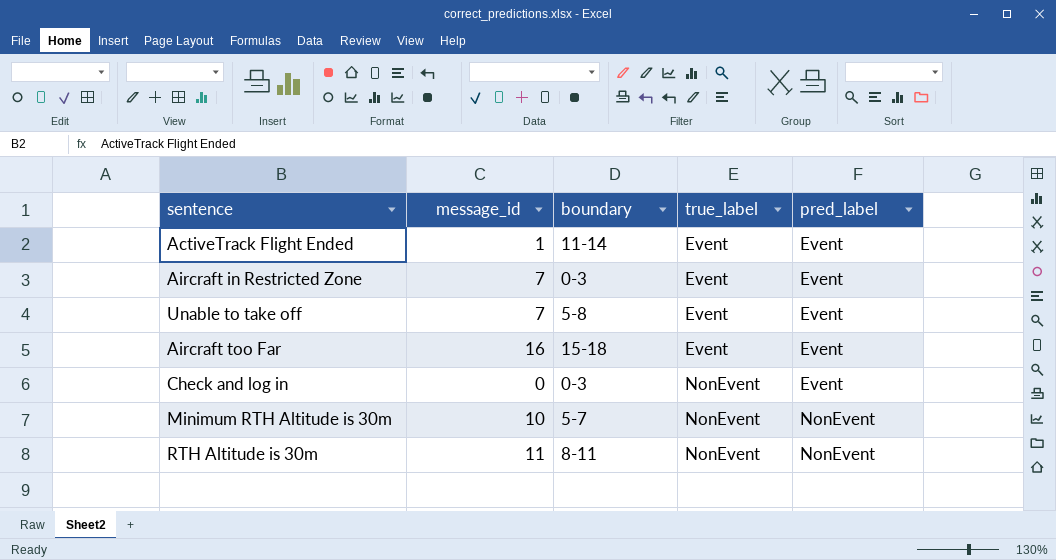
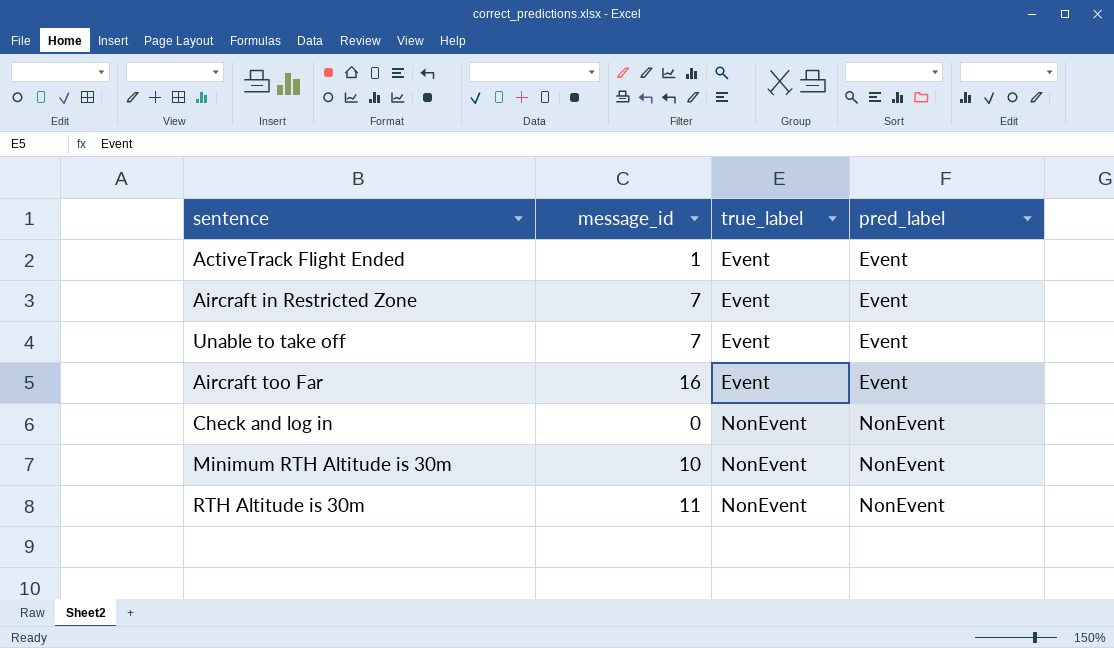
column boundary | position: 3 -> none
Check and log in | pred_label: Event -> NonEvent

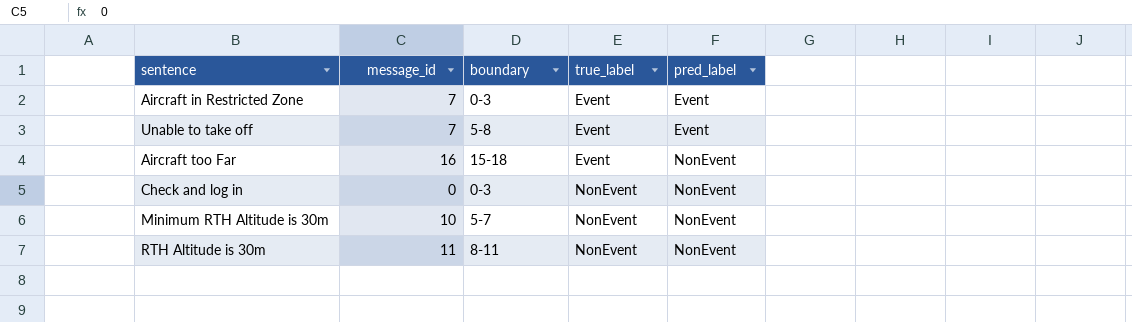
column boundary | position: none -> 3
row ActiveTrack Flight Ended: 1 | Event | Event -> none
Aircraft too Far | pred_label: Event -> NonEvent

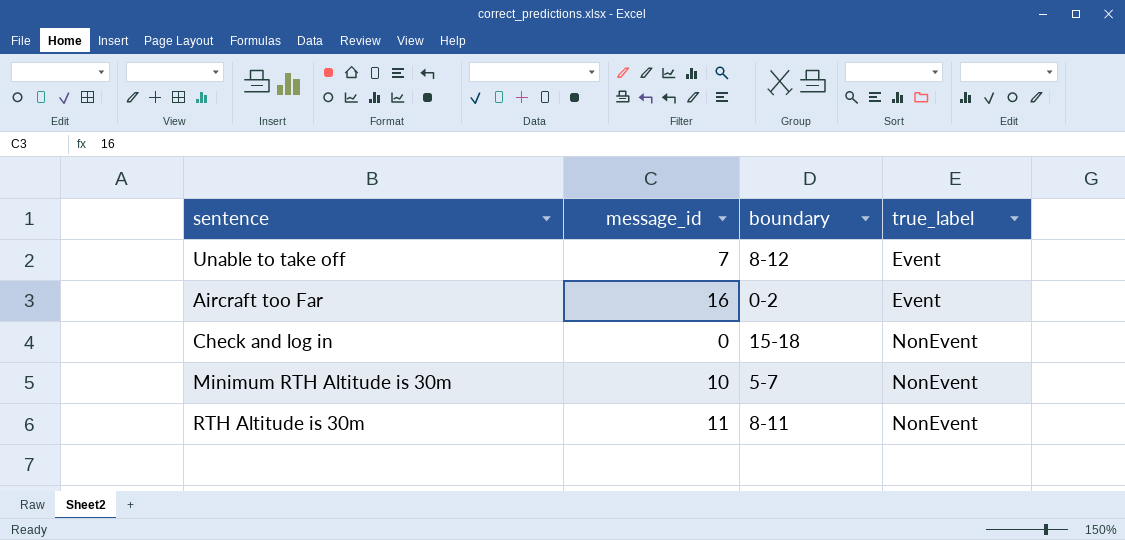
column pred_label | position: 5 -> none
row Aircraft in Restricted Zone: 7 | 0-3 | Event | Event -> none
Unable to take off | boundary: 5-8 -> 8-12
Aircraft too Far | boundary: 15-18 -> 0-2
Check and log in | boundary: 0-3 -> 15-18

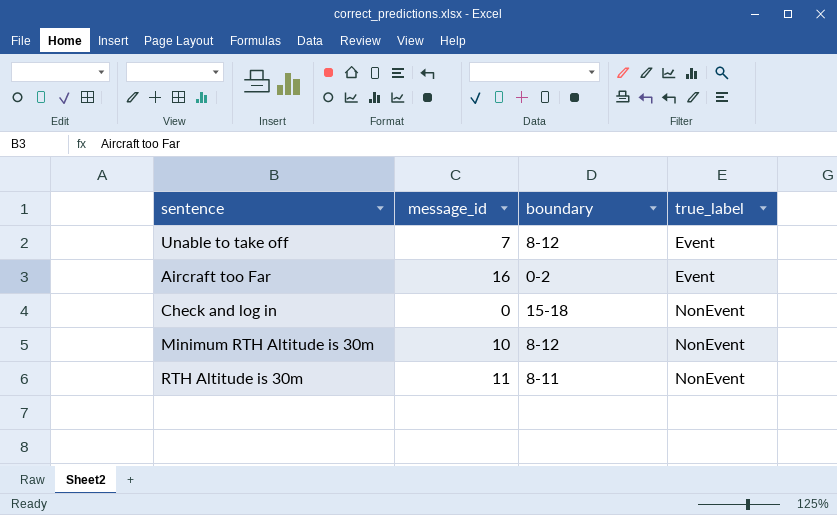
Minimum RTH Altitude is 30m | boundary: 5-7 -> 8-12

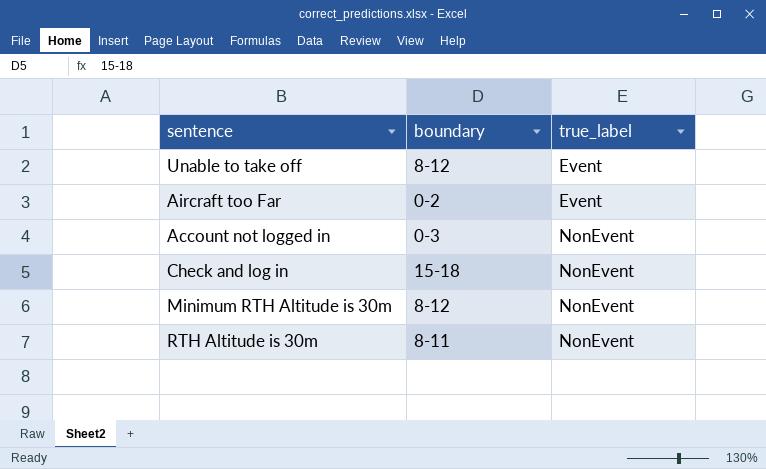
column message_id | position: 2 -> none
row Account not logged in: none -> 0-3 | NonEvent

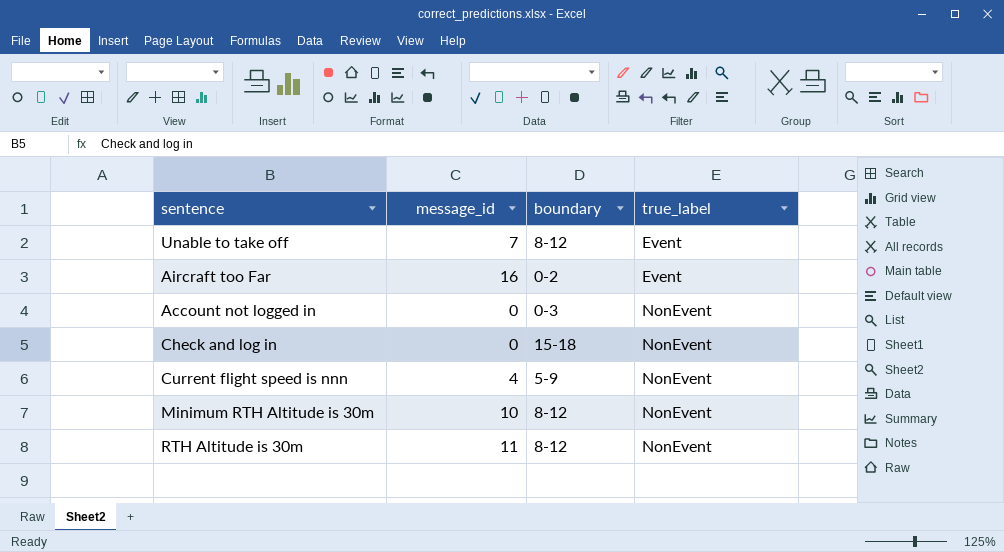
column message_id | position: none -> 2
row Current flight speed is nnn: none -> 4 | 5-9 | NonEvent
RTH Altitude is 30m | boundary: 8-11 -> 8-12

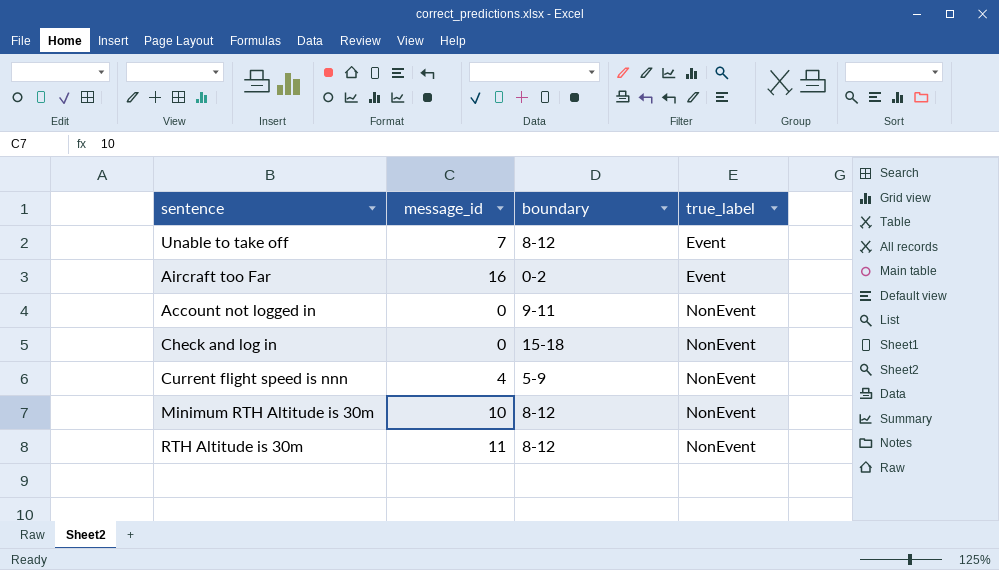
Account not logged in | boundary: 0-3 -> 9-11

